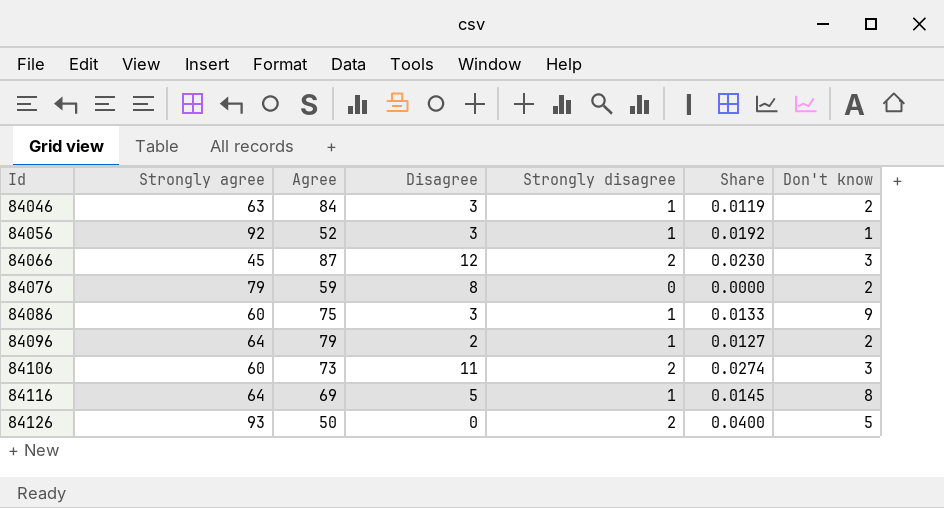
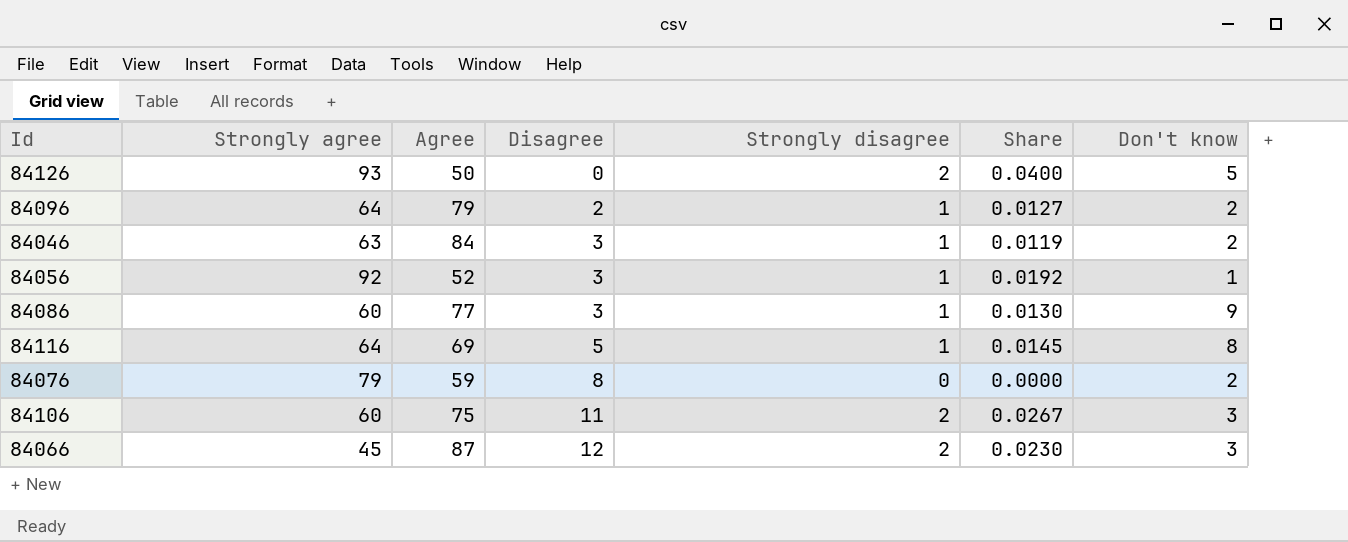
row order: Id ascending -> Disagree ascending
84086 | Agree: 75 -> 77
84086 | Share: 0.0133 -> 0.0130
84106 | Agree: 73 -> 75
84106 | Share: 0.0274 -> 0.0267

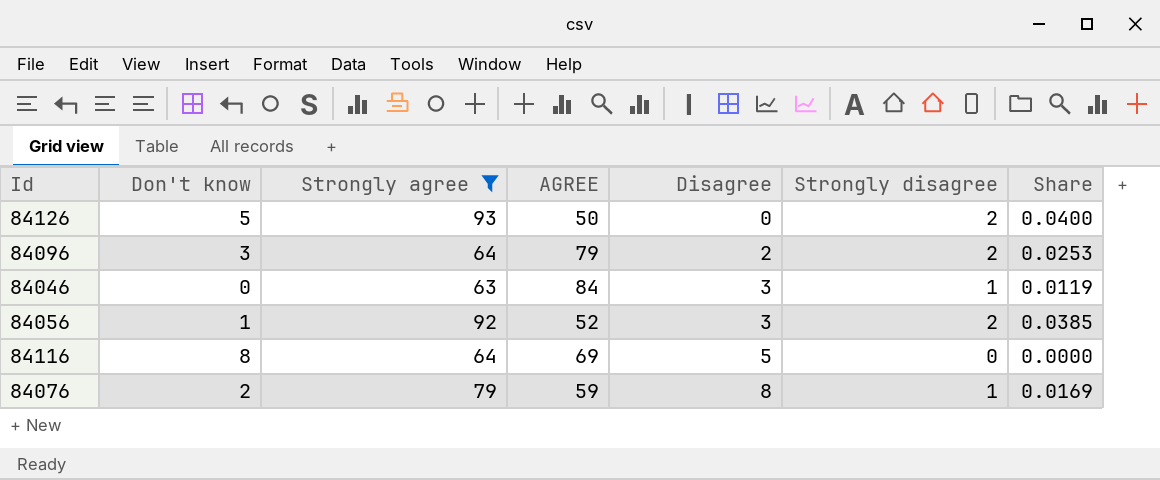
filter: none -> Strongly agree >= 63
column Don't know | position: 7 -> 2
column name: Agree -> AGREE
84096 | Don't know: 2 -> 3
84096 | Strongly disagree: 1 -> 2
84096 | Share: 0.0127 -> 0.0253
84046 | Don't know: 2 -> 0
84056 | Strongly disagree: 1 -> 2
84056 | Share: 0.0192 -> 0.0385
84116 | Strongly disagree: 1 -> 0
84116 | Share: 0.0145 -> 0.0000
84076 | Strongly disagree: 0 -> 1
84076 | Share: 0.0000 -> 0.0169

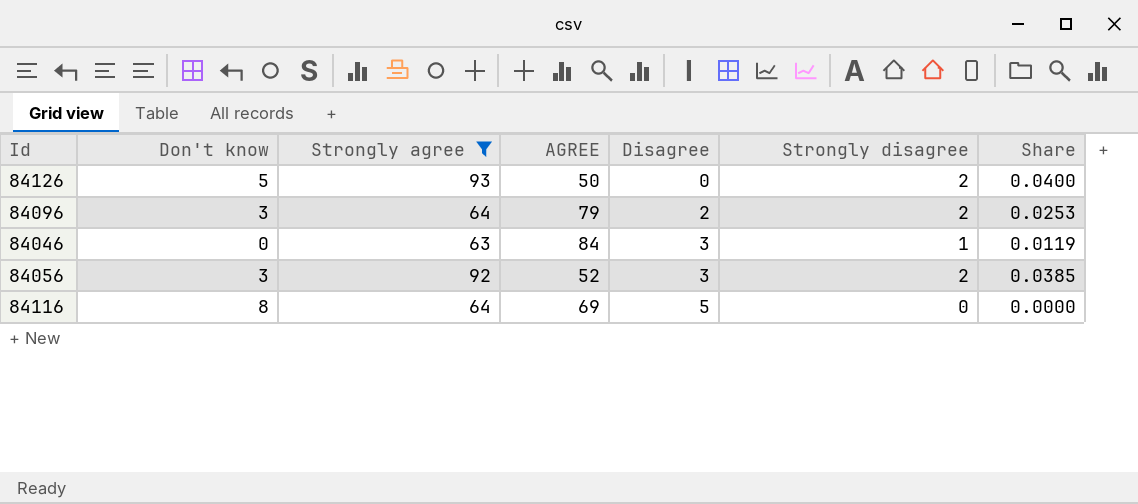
row 84076: 2 | 79 | 59 | 8 | 1 | 0.0169 -> none
84056 | Don't know: 1 -> 3

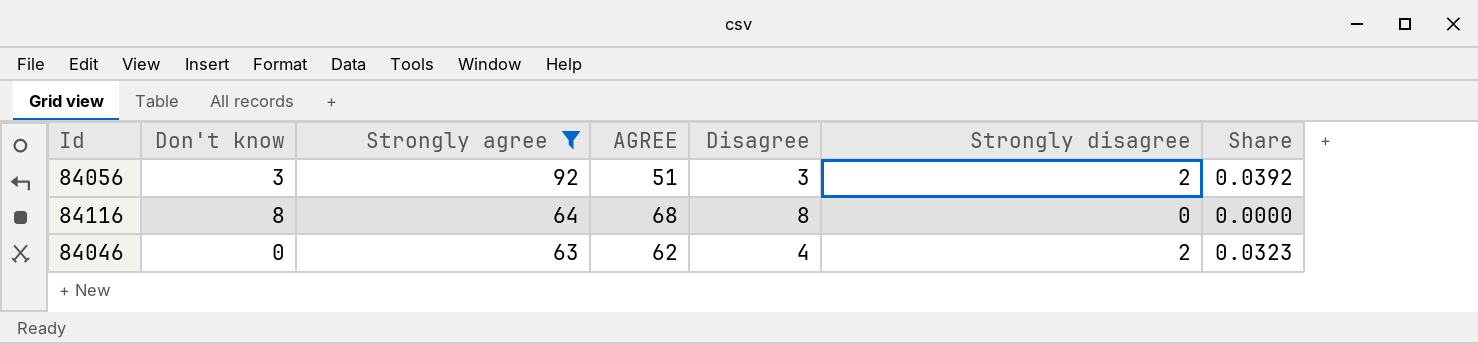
row order: Disagree ascending -> Strongly agree descending
row 84126: 5 | 93 | 50 | 0 | 2 | 0.0400 -> none
row 84096: 3 | 64 | 79 | 2 | 2 | 0.0253 -> none
84056 | AGREE: 52 -> 51
84056 | Share: 0.0385 -> 0.0392
84116 | AGREE: 69 -> 68
84116 | Disagree: 5 -> 8
84046 | AGREE: 84 -> 62
84046 | Disagree: 3 -> 4
84046 | Strongly disagree: 1 -> 2
84046 | Share: 0.0119 -> 0.0323

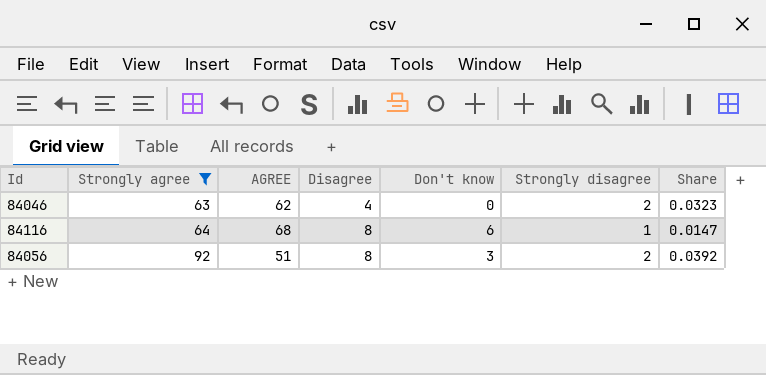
row order: Strongly agree descending -> Strongly agree ascending
column Don't know | position: 2 -> 5
84116 | Don't know: 8 -> 6
84116 | Strongly disagree: 0 -> 1
84116 | Share: 0.0000 -> 0.0147
84056 | Disagree: 3 -> 8

